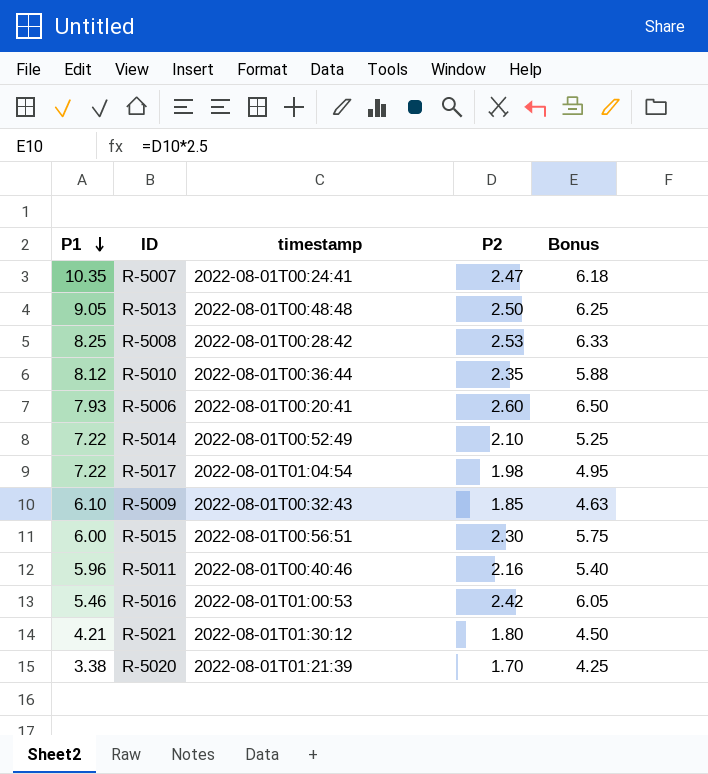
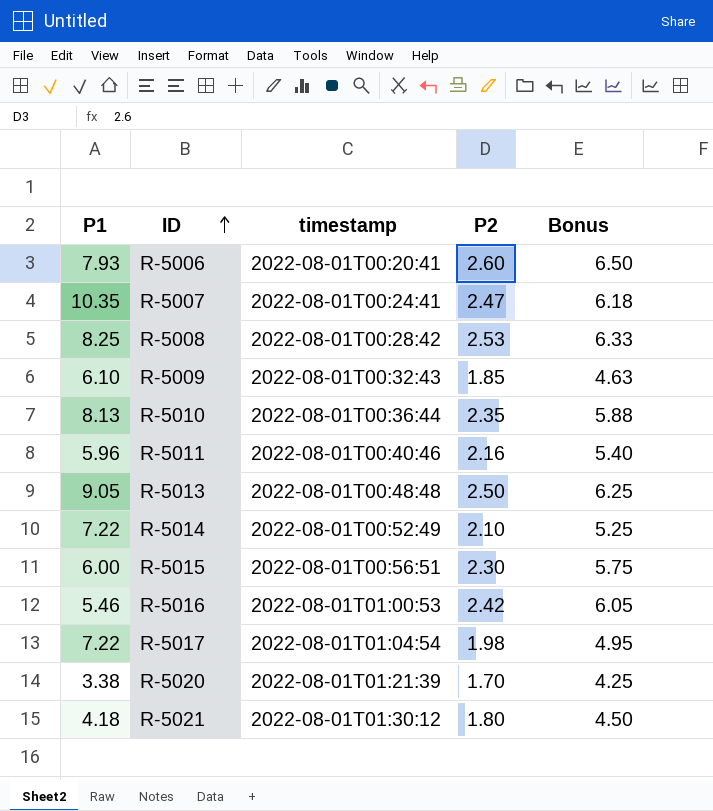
row order: P1 descending -> ID ascending
R-5010 | P1: 8.12 -> 8.13
R-5021 | P1: 4.21 -> 4.18

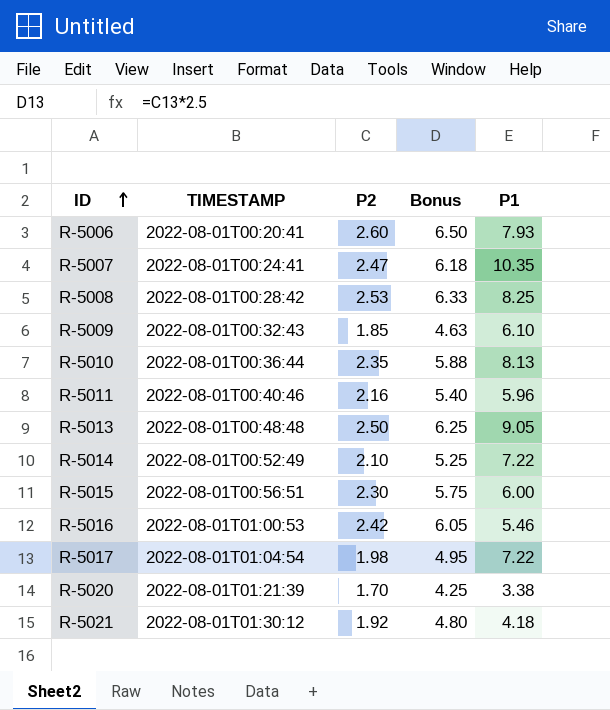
column name: timestamp -> TIMESTAMP
column P1 | position: 1 -> 5
R-5021 | P2: 1.80 -> 1.92
R-5021 | Bonus: 4.50 -> 4.80

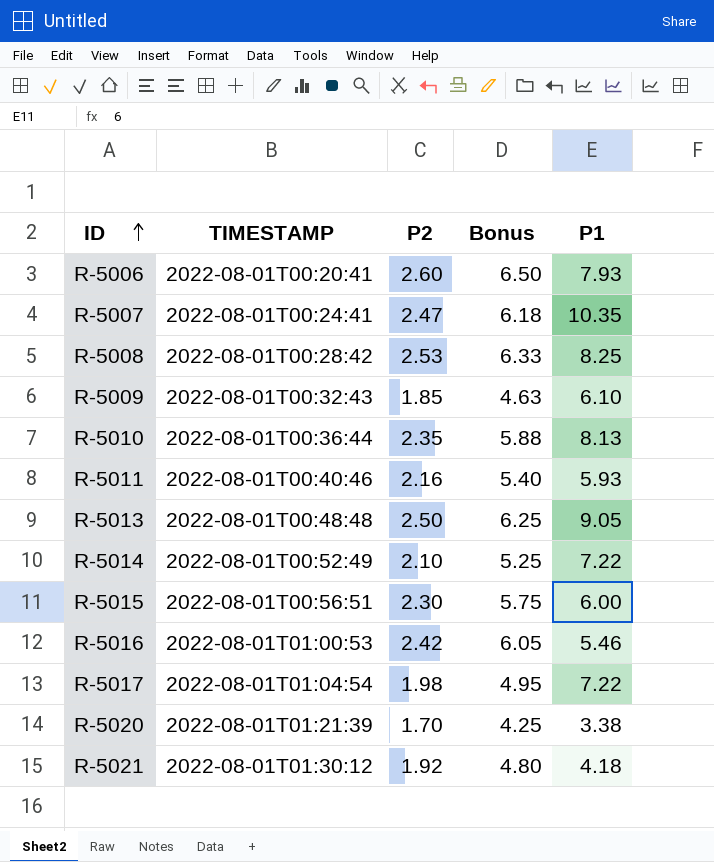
R-5011 | P1: 5.96 -> 5.93

